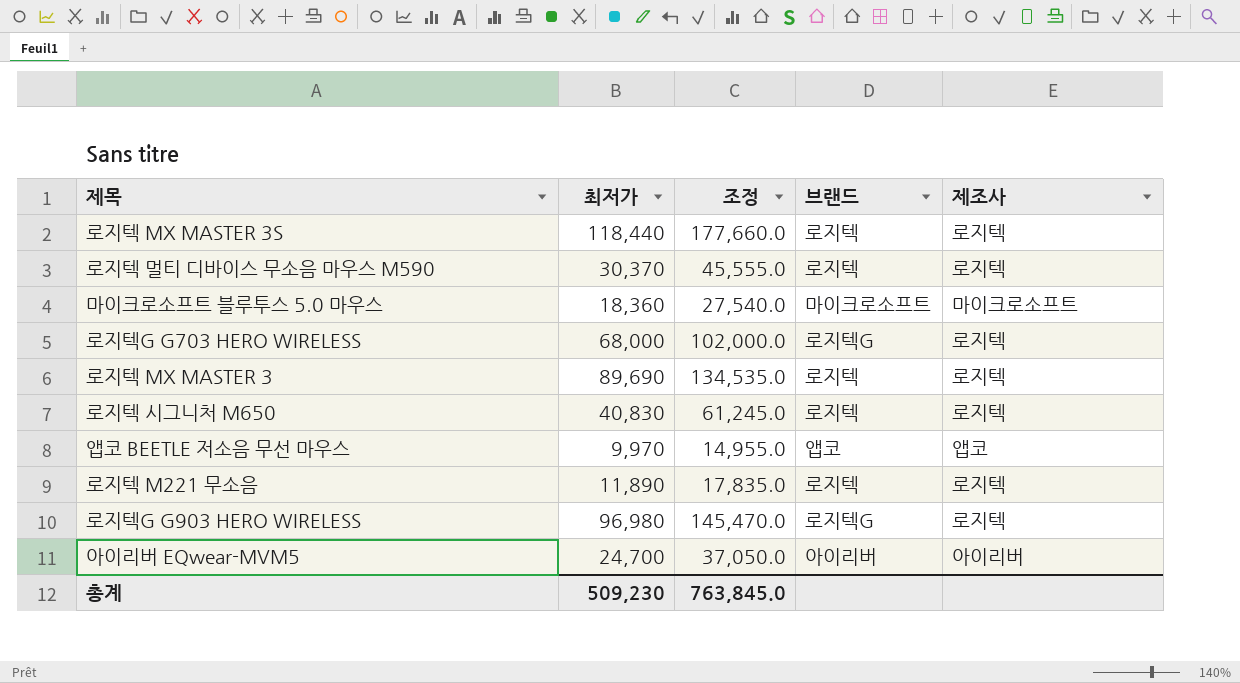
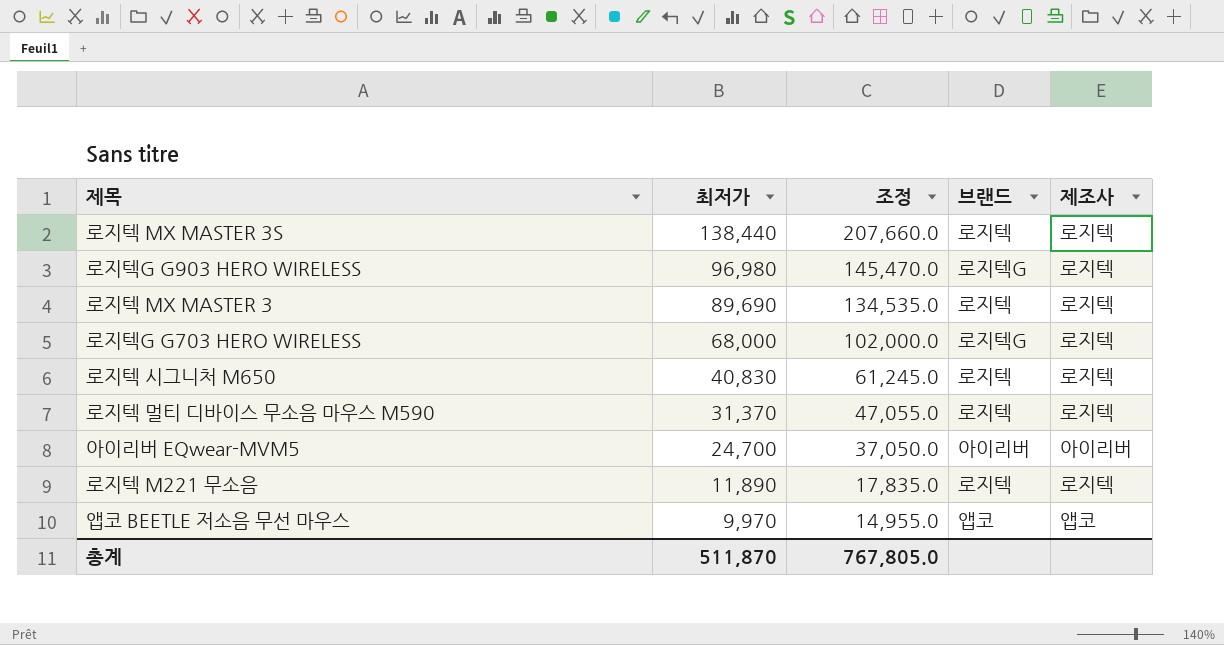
row order: none -> 최저가 descending
row 마이크로소프트 블루투스 5.0 마우스: 18,360 | 27,540.0 | 마이크로소프트 | 마이크로소프트 -> none
로지텍 MX MASTER 3S | 최저가: 118,440 -> 138,440
로지텍 MX MASTER 3S | 조정: 177,660.0 -> 207,660.0
로지텍 멀티 디바이스 무소음 마우스 M590 | 최저가: 30,370 -> 31,370
로지텍 멀티 디바이스 무소음 마우스 M590 | 조정: 45,555.0 -> 47,055.0
총계 | 최저가: 509,230 -> 511,870
총계 | 조정: 763,845.0 -> 767,805.0

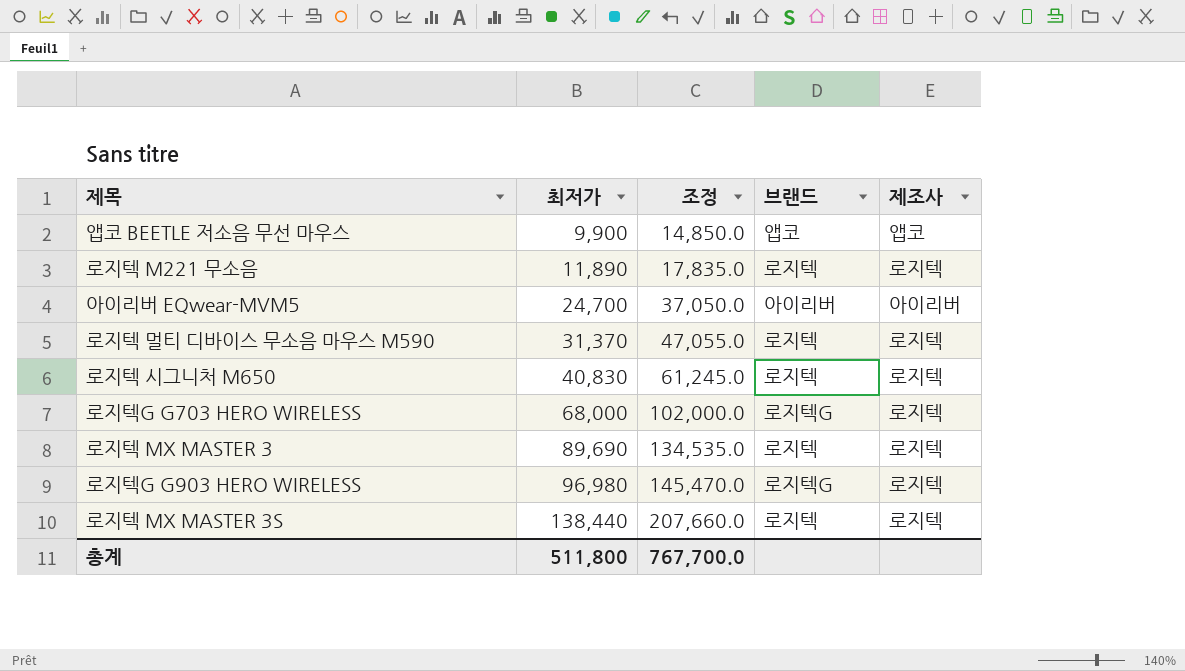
row order: 최저가 descending -> 최저가 ascending
앱코 BEETLE 저소음 무선 마우스 | 최저가: 9,970 -> 9,900
앱코 BEETLE 저소음 무선 마우스 | 조정: 14,955.0 -> 14,850.0
총계 | 최저가: 511,870 -> 511,800
총계 | 조정: 767,805.0 -> 767,700.0

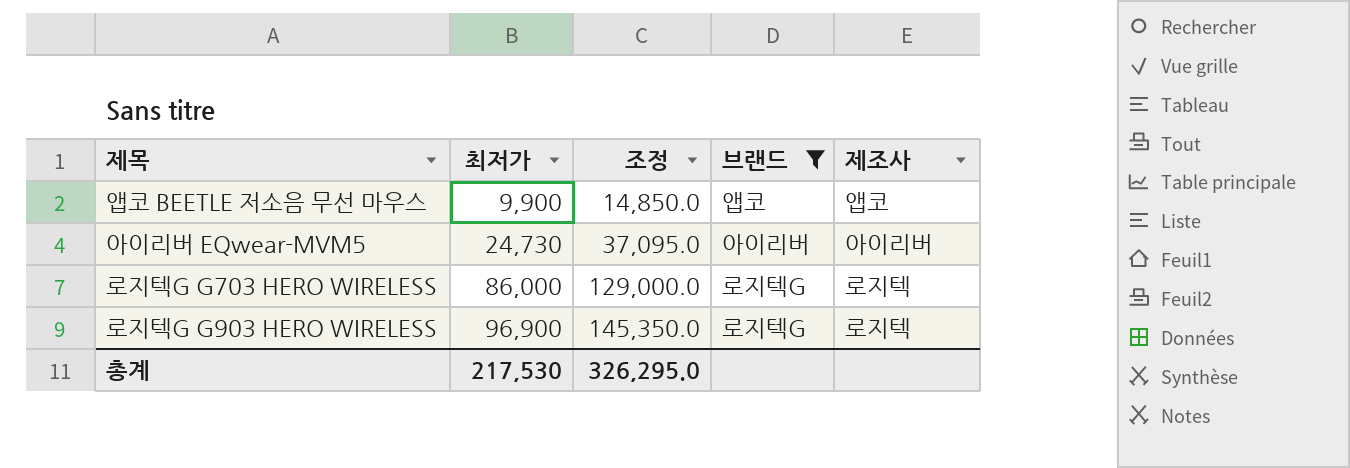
filter: none -> 브랜드 != 로지텍
아이리버 EQwear-MVM5 | 최저가: 24,700 -> 24,730
아이리버 EQwear-MVM5 | 조정: 37,050.0 -> 37,095.0
로지텍G G703 HERO WIRELESS | 최저가: 68,000 -> 86,000
로지텍G G703 HERO WIRELESS | 조정: 102,000.0 -> 129,000.0
로지텍G G903 HERO WIRELESS | 최저가: 96,980 -> 96,900
로지텍G G903 HERO WIRELESS | 조정: 145,470.0 -> 145,350.0
총계 | 최저가: 511,800 -> 217,530
총계 | 조정: 767,700.0 -> 326,295.0

